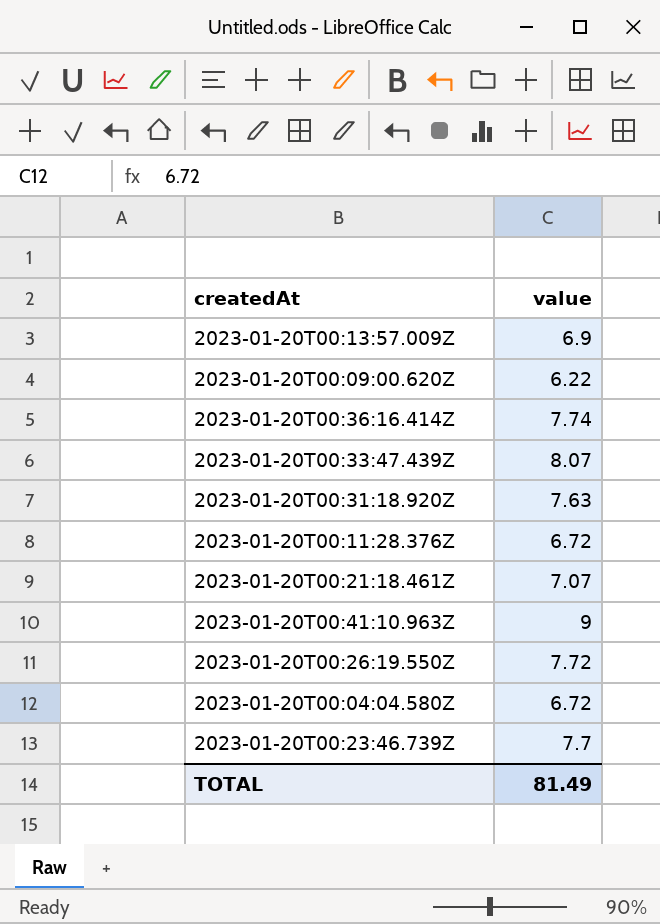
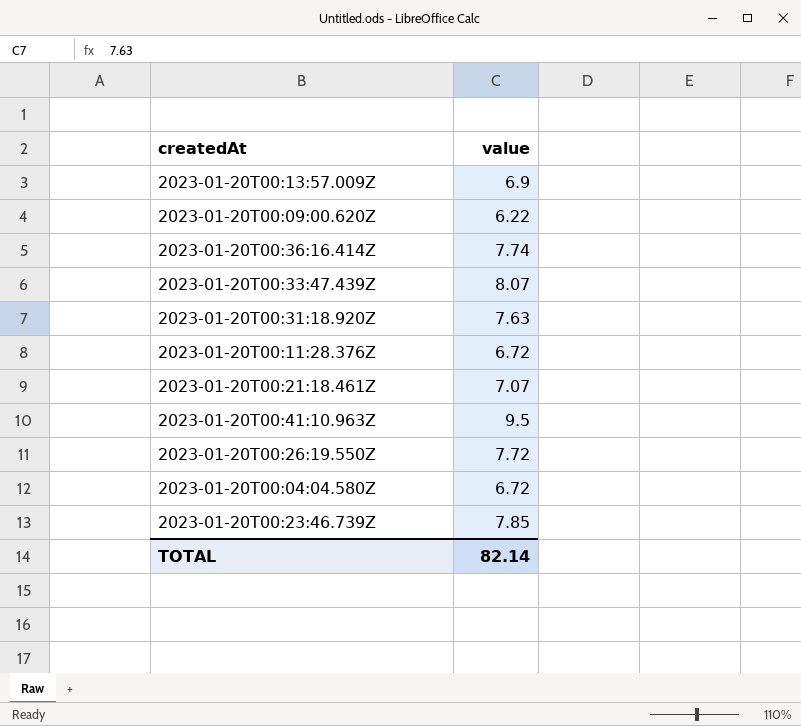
2023-01-20T00:41:10.963Z | value: 9 -> 9.5
2023-01-20T00:23:46.739Z | value: 7.7 -> 7.85
TOTAL | value: 81.49 -> 82.14

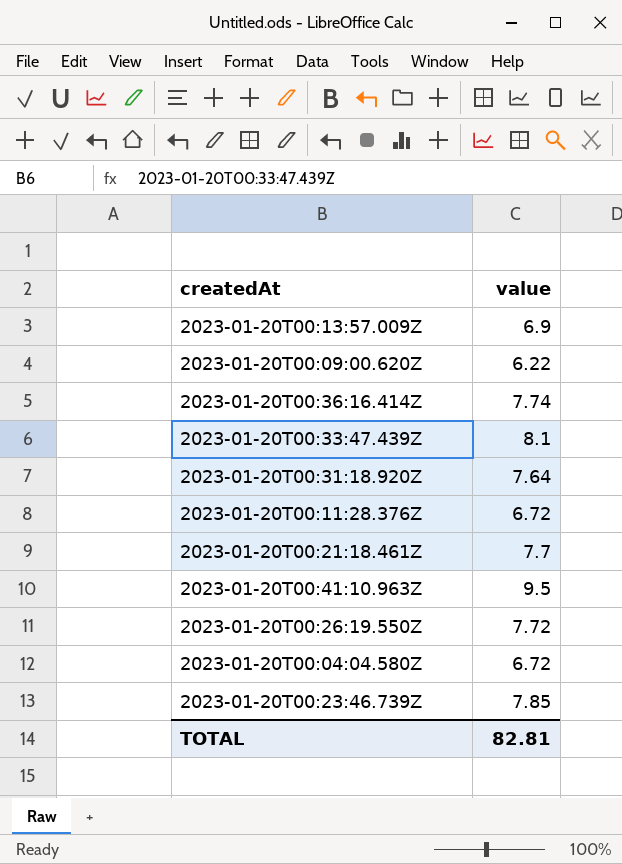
2023-01-20T00:33:47.439Z | value: 8.07 -> 8.1
2023-01-20T00:31:18.920Z | value: 7.63 -> 7.64
2023-01-20T00:21:18.461Z | value: 7.07 -> 7.7
TOTAL | value: 82.14 -> 82.81

